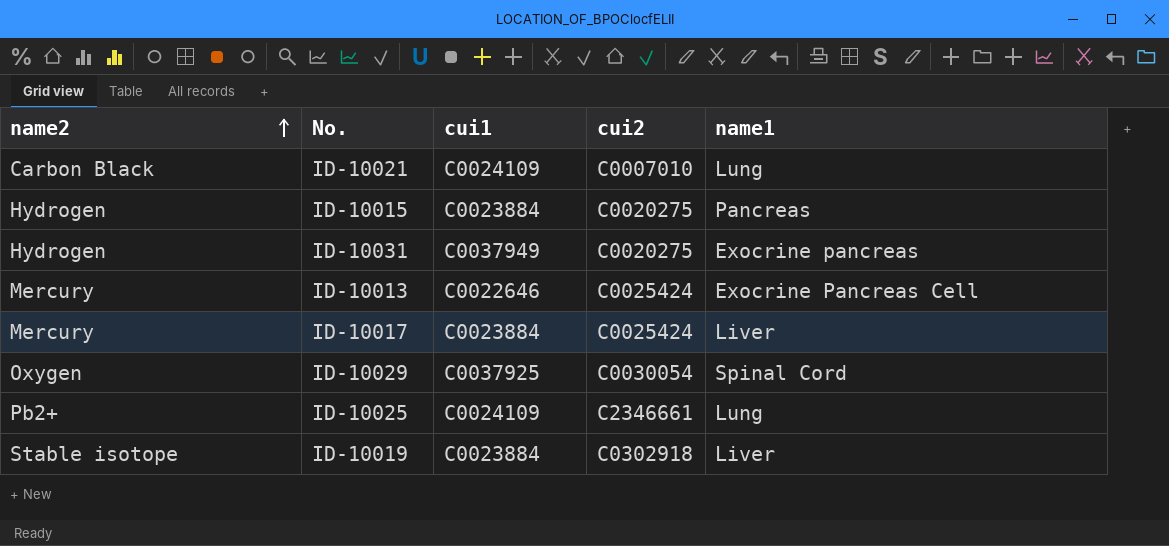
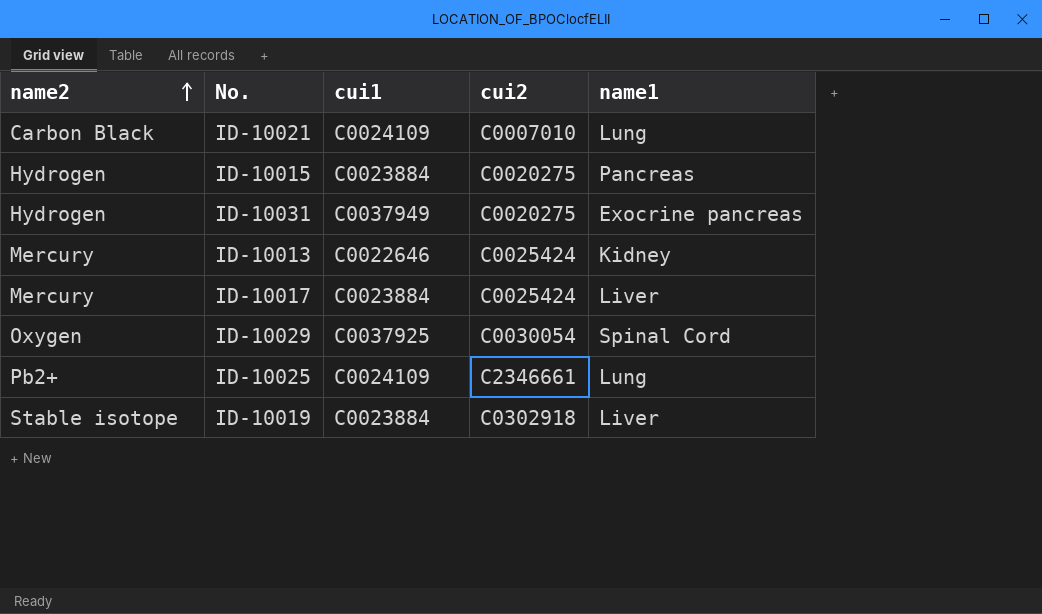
ID-10013 | name1: Exocrine Pancreas Cell -> Kidney

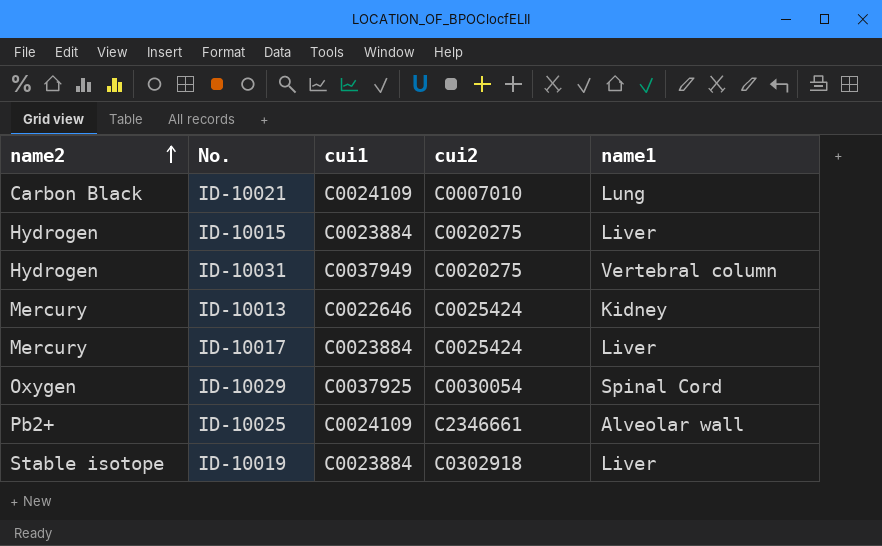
ID-10015 | name1: Pancreas -> Liver
ID-10031 | name1: Exocrine pancreas -> Vertebral column
ID-10025 | name1: Lung -> Alveolar wall

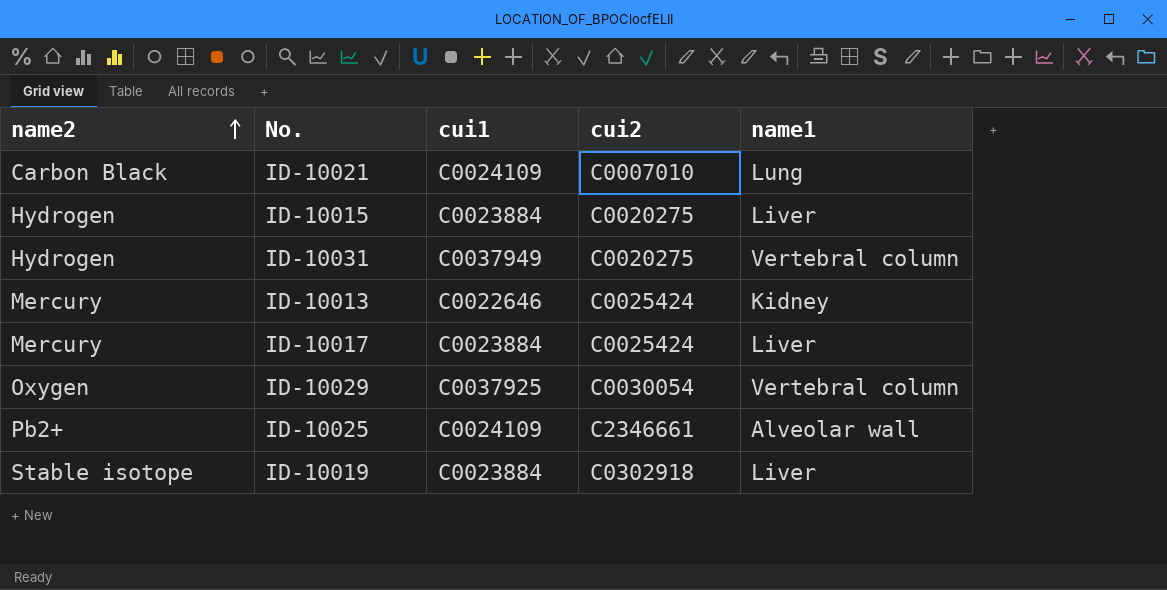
ID-10029 | name1: Spinal Cord -> Vertebral column

